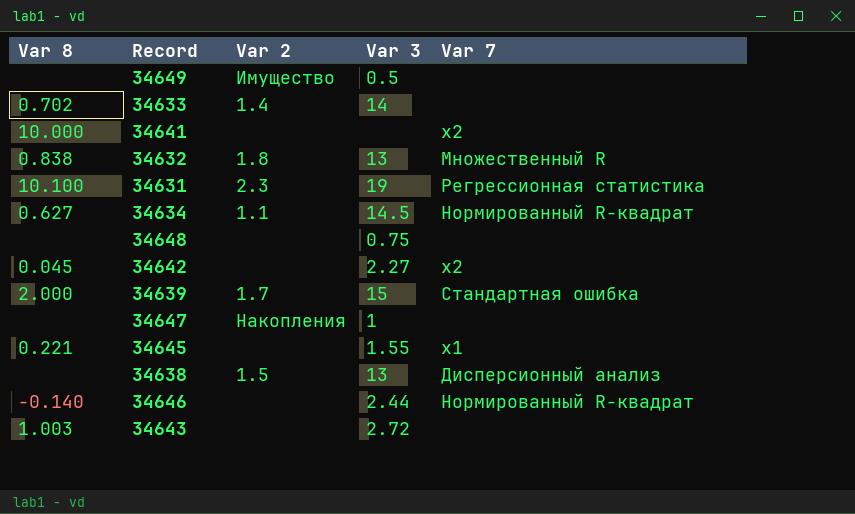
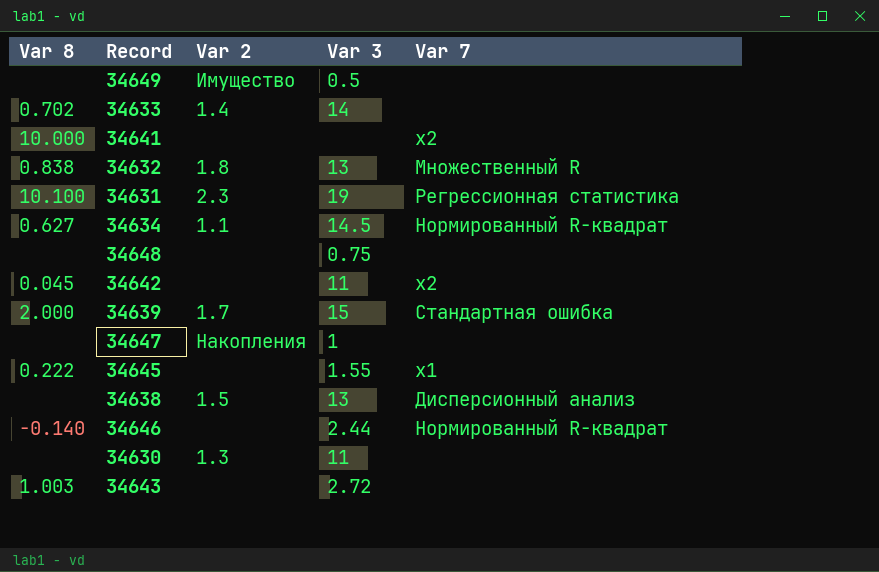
34642 | Var 3: 2.27 -> 11
34645 | Var 8: 0.221 -> 0.222
row 34630: none -> none | 1.3 | 11 | none

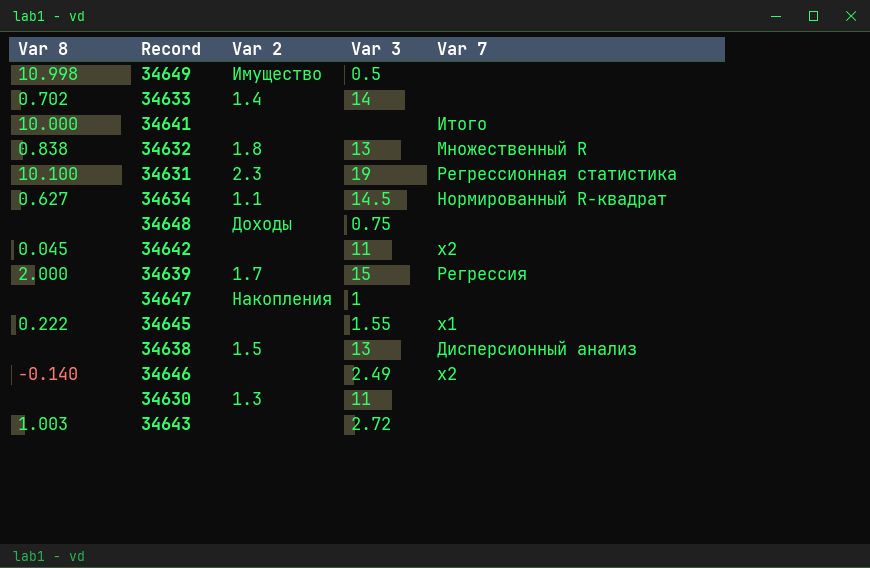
34649 | Var 8: none -> 10.998
34641 | Var 7: x2 -> Итого
34648 | Var 2: none -> Доходы
34639 | Var 7: Стандартная ошибка -> Регрессия
34646 | Var 3: 2.44 -> 2.49
34646 | Var 7: Нормированный R-квадрат -> х2

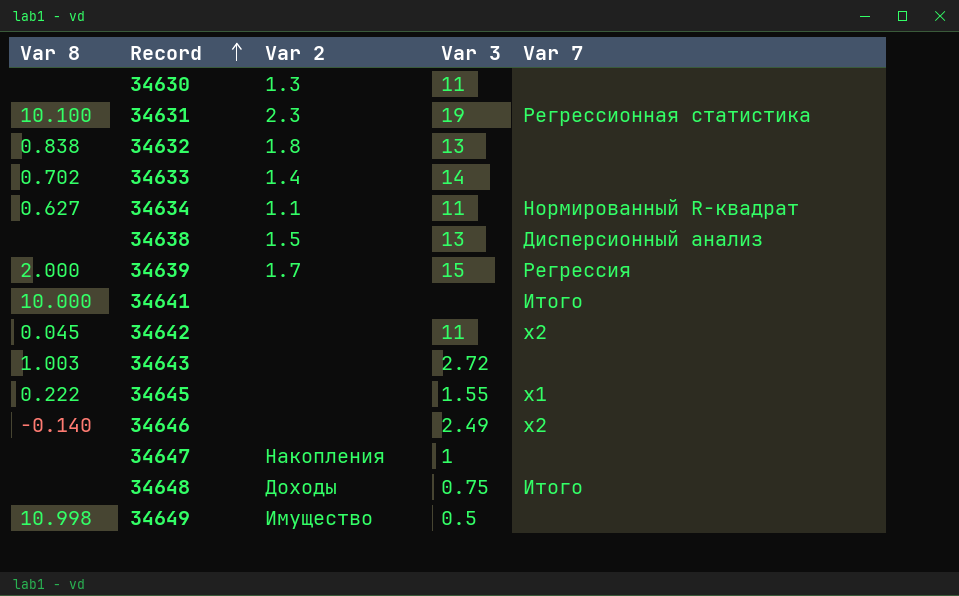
row order: none -> Record ascending
34632 | Var 7: Множественный R -> none
34634 | Var 3: 14.5 -> 11
34648 | Var 7: none -> Итого

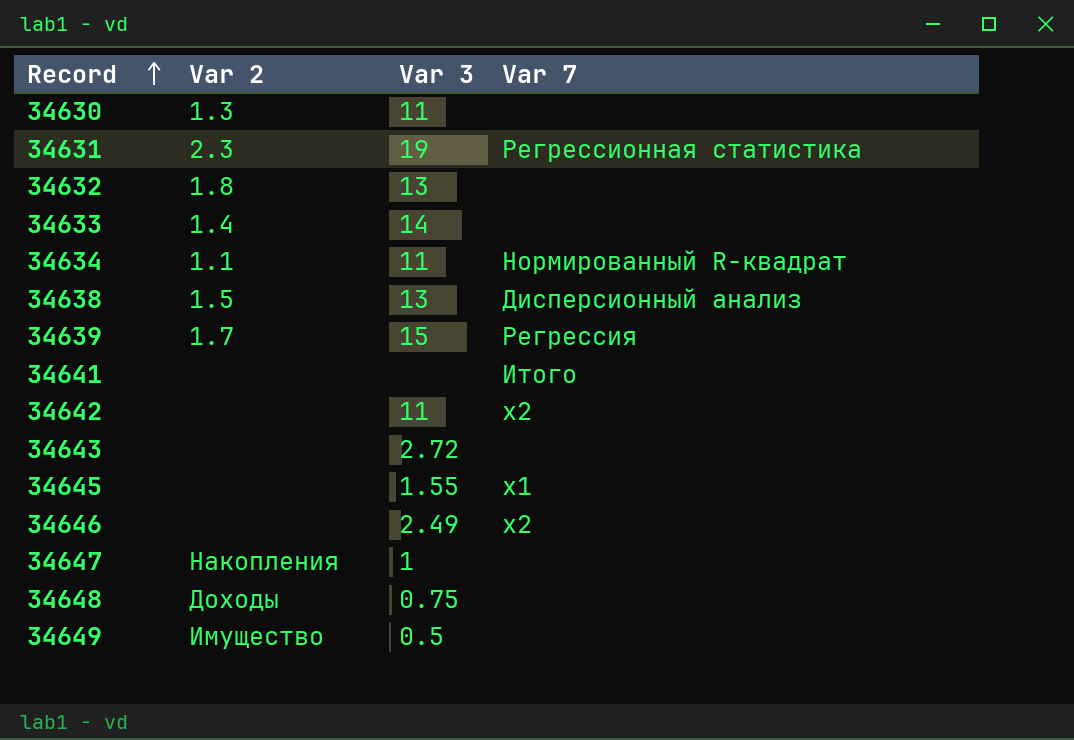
column Var 8 | position: 1 -> none
34648 | Var 7: Итого -> none

